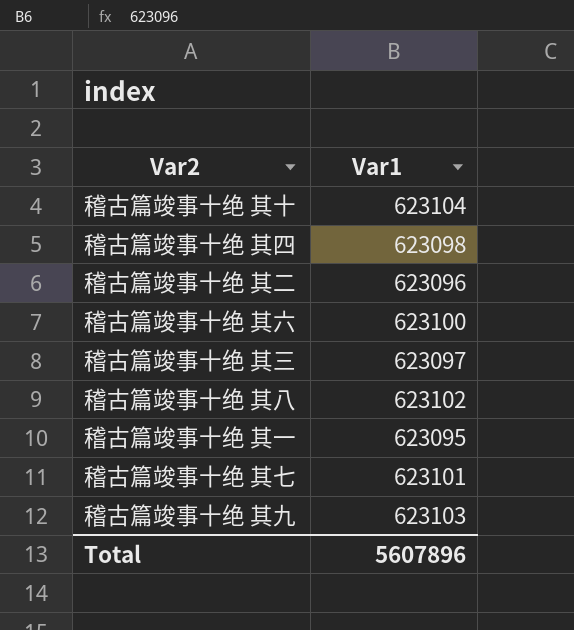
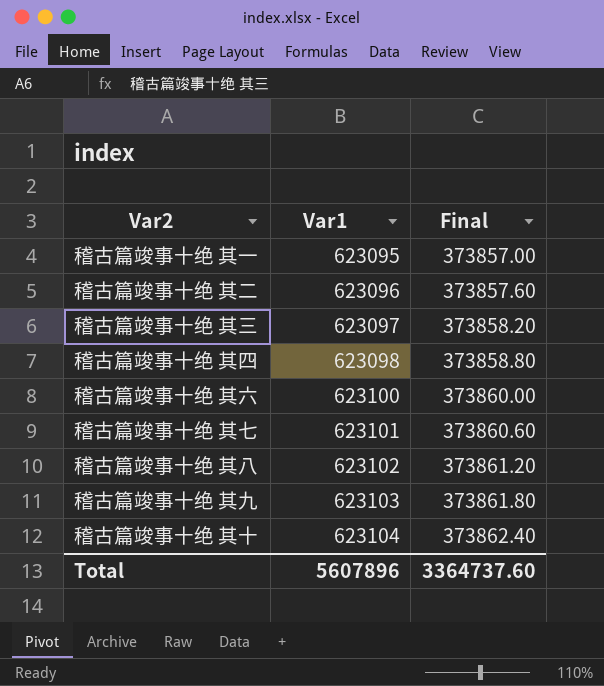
row order: none -> Var1 ascending
column Final | formula: none -> [Var1] * 0.6

